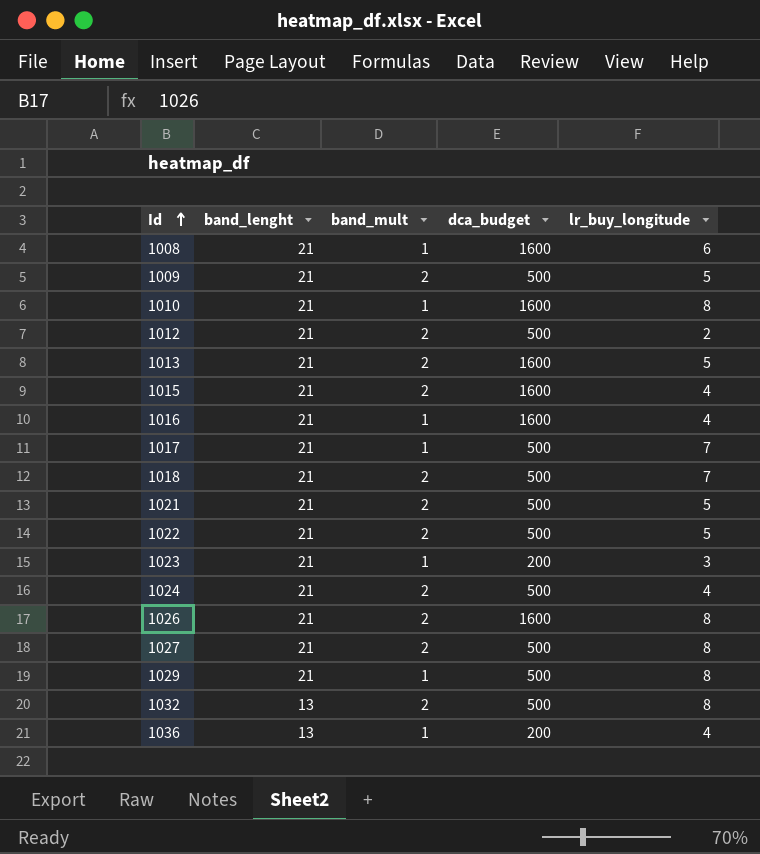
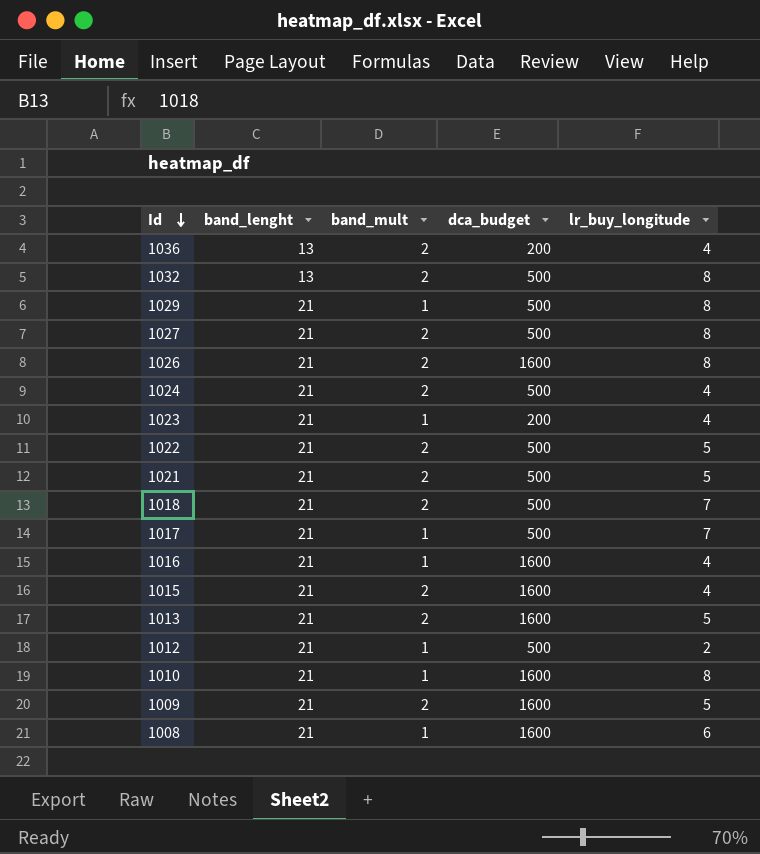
row order: Id ascending -> Id descending
1036 | band_mult: 1 -> 2
1023 | lr_buy_longitude: 3 -> 4
1012 | band_mult: 2 -> 1
1009 | dca_budget: 500 -> 1600

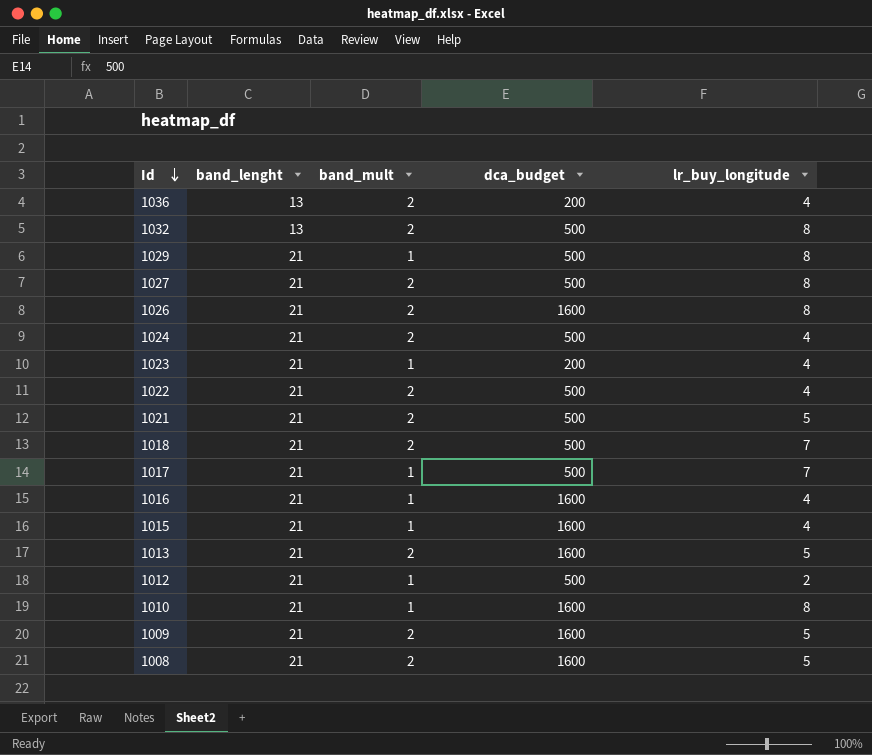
1022 | lr_buy_longitude: 5 -> 4
1015 | band_mult: 2 -> 1
1008 | band_mult: 1 -> 2
1008 | lr_buy_longitude: 6 -> 5

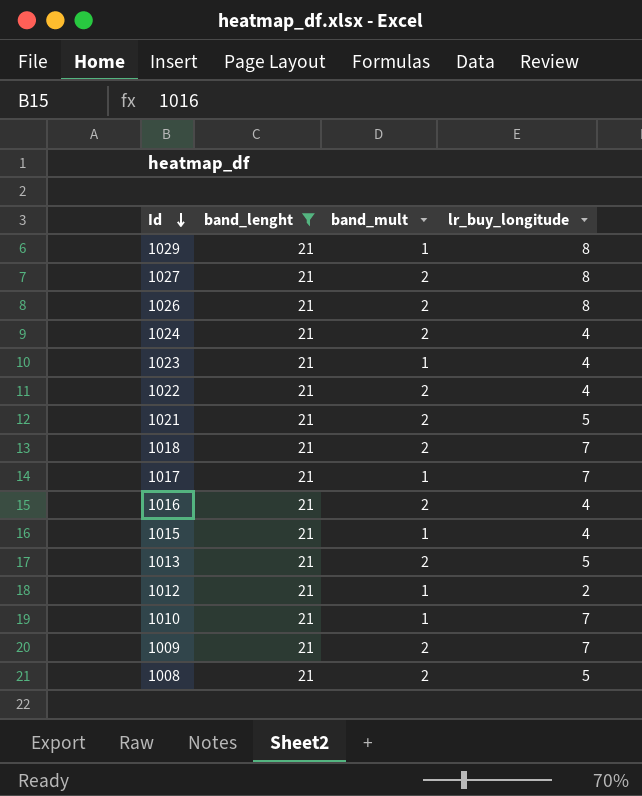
filter: none -> band_lenght = 21
column dca_budget | position: 4 -> none
1016 | band_mult: 1 -> 2
1010 | lr_buy_longitude: 8 -> 7
1009 | lr_buy_longitude: 5 -> 7

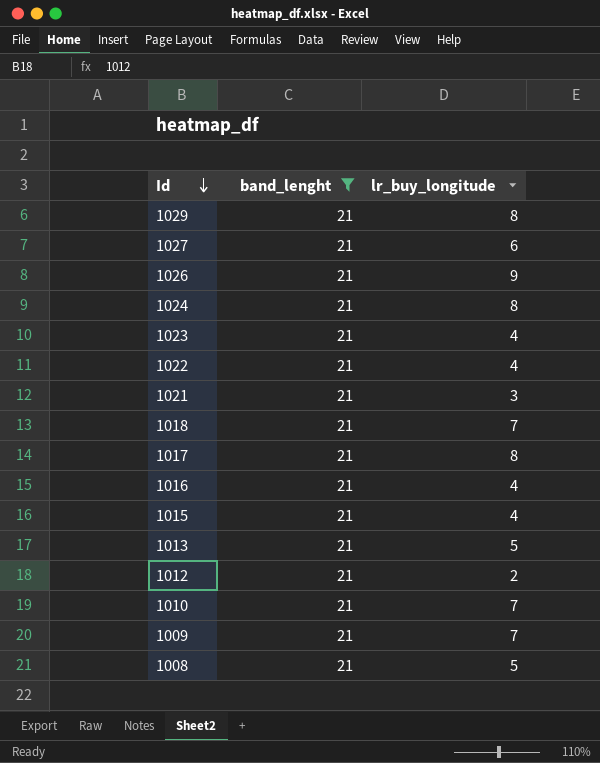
column band_mult | position: 3 -> none
1027 | lr_buy_longitude: 8 -> 6
1026 | lr_buy_longitude: 8 -> 9
1024 | lr_buy_longitude: 4 -> 8
1021 | lr_buy_longitude: 5 -> 3
1017 | lr_buy_longitude: 7 -> 8

